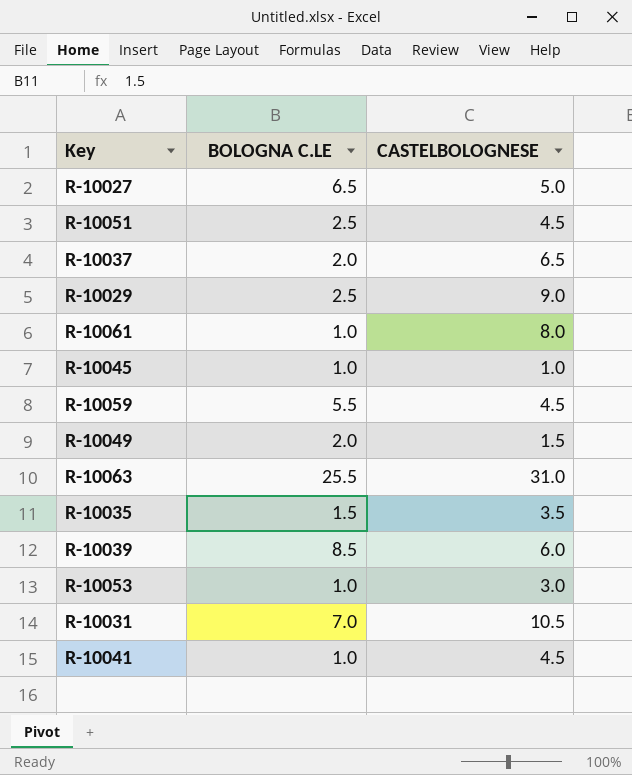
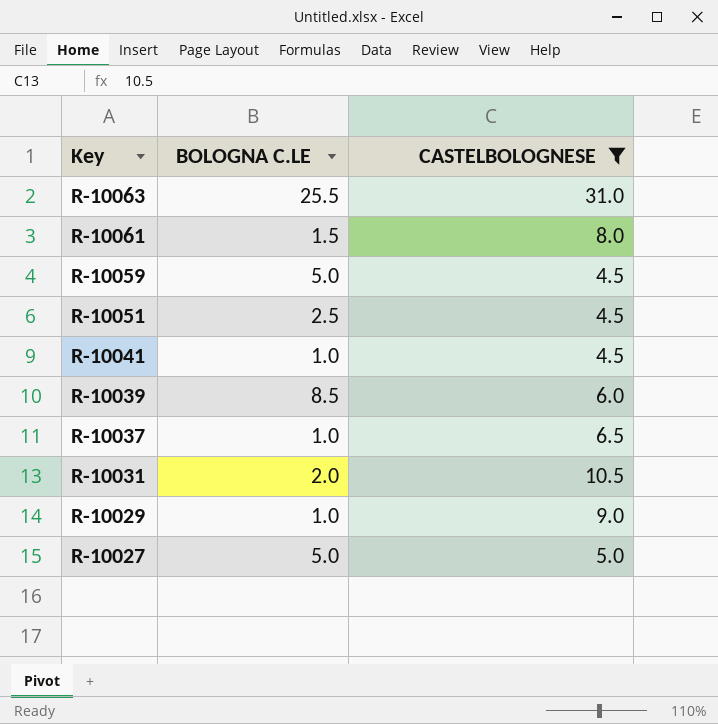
filter: none -> CASTELBOLOGNESE >= 4.5
row order: none -> Key descending
R-10061 | BOLOGNA C.LE: 1.0 -> 1.5
R-10059 | BOLOGNA C.LE: 5.5 -> 5.0
R-10037 | BOLOGNA C.LE: 2.0 -> 1.0
R-10031 | BOLOGNA C.LE: 7.0 -> 2.0
R-10029 | BOLOGNA C.LE: 2.5 -> 1.0
R-10027 | BOLOGNA C.LE: 6.5 -> 5.0

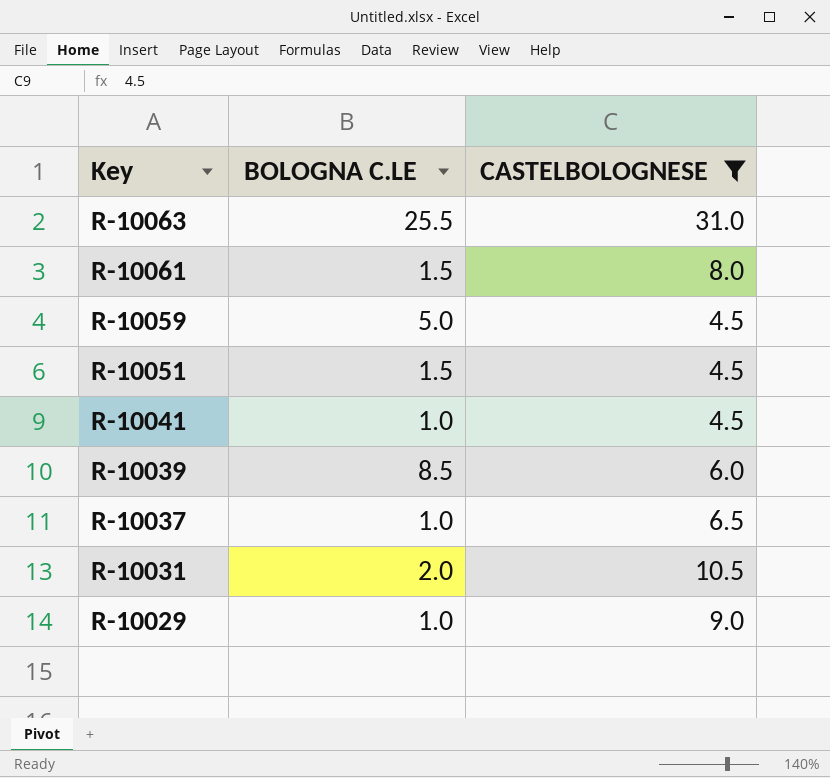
row R-10027: 5.0 | 5.0 -> none
R-10051 | BOLOGNA C.LE: 2.5 -> 1.5

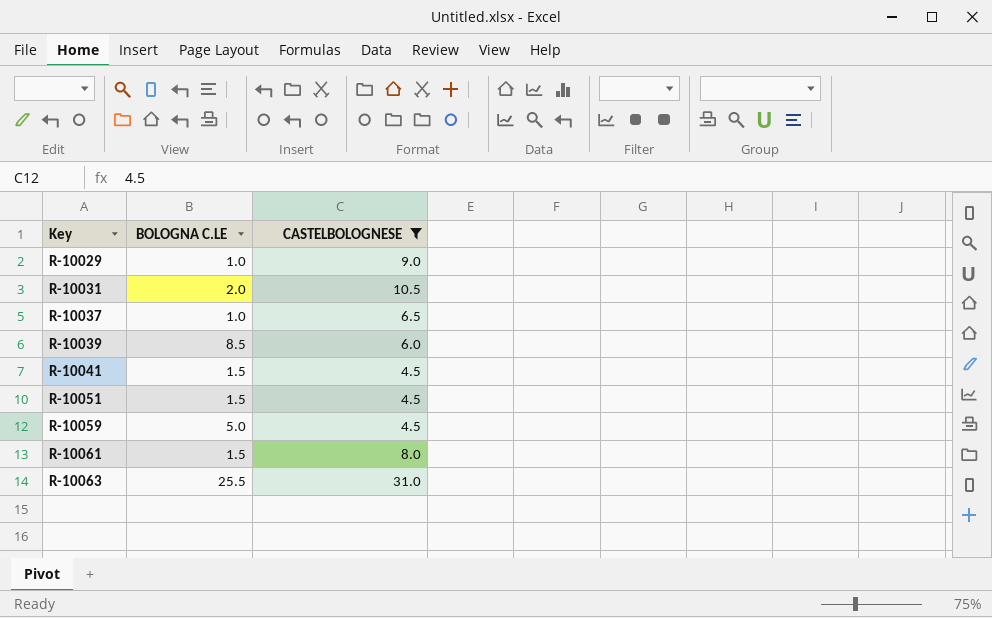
row order: Key descending -> Key ascending
R-10041 | BOLOGNA C.LE: 1.0 -> 1.5

